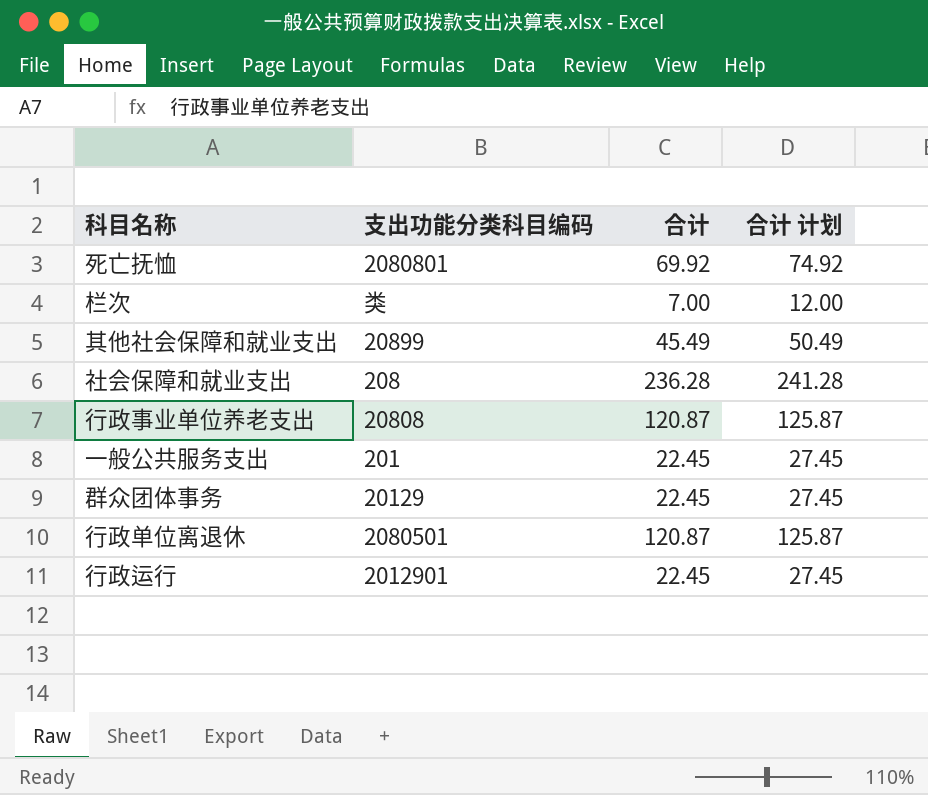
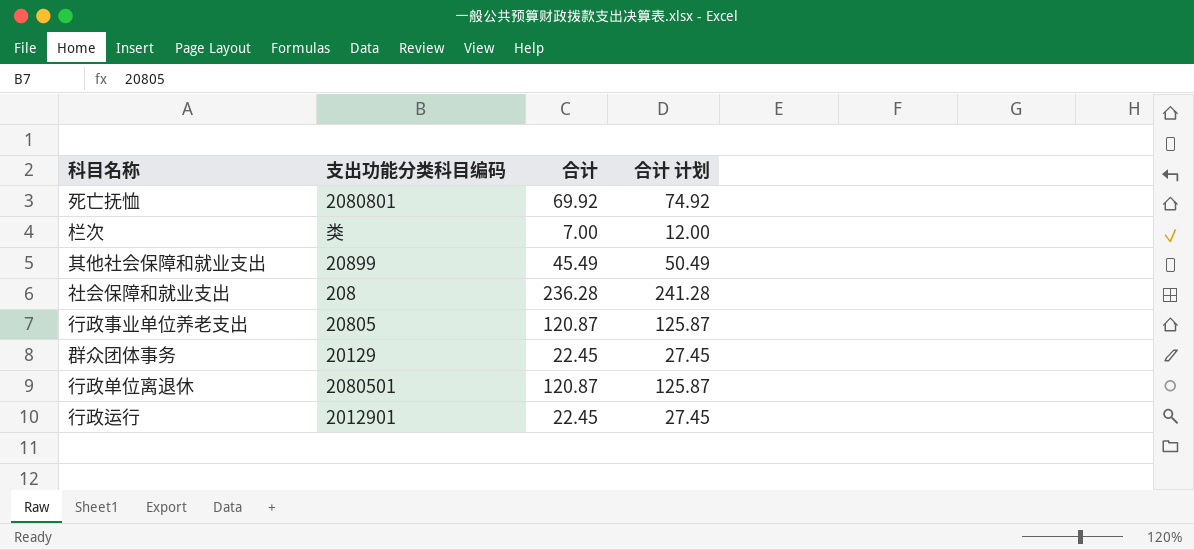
row 一般公共服务支出: 201 | 22.45 | 27.45 -> none
行政事业单位养老支出 | 支出功能分类科目编码: 20808 -> 20805

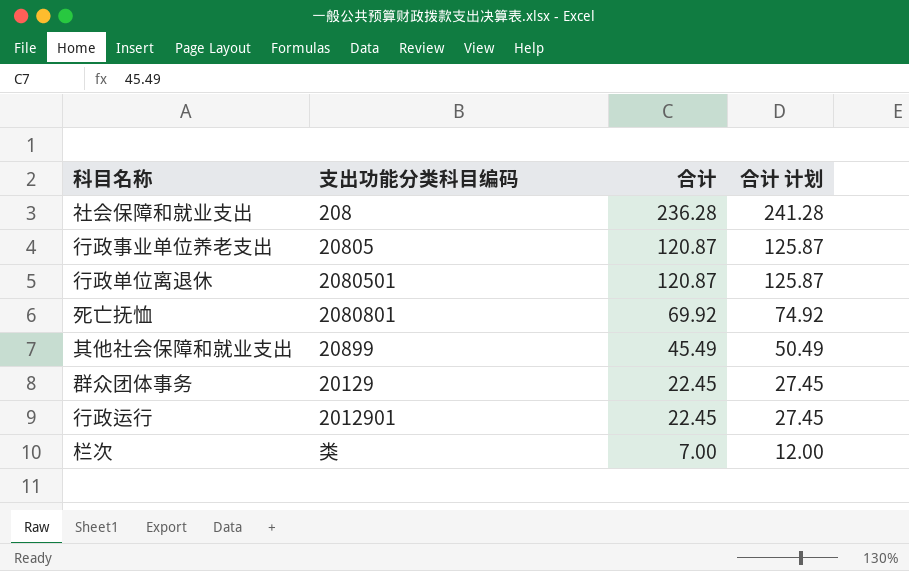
row order: none -> 合计 descending

